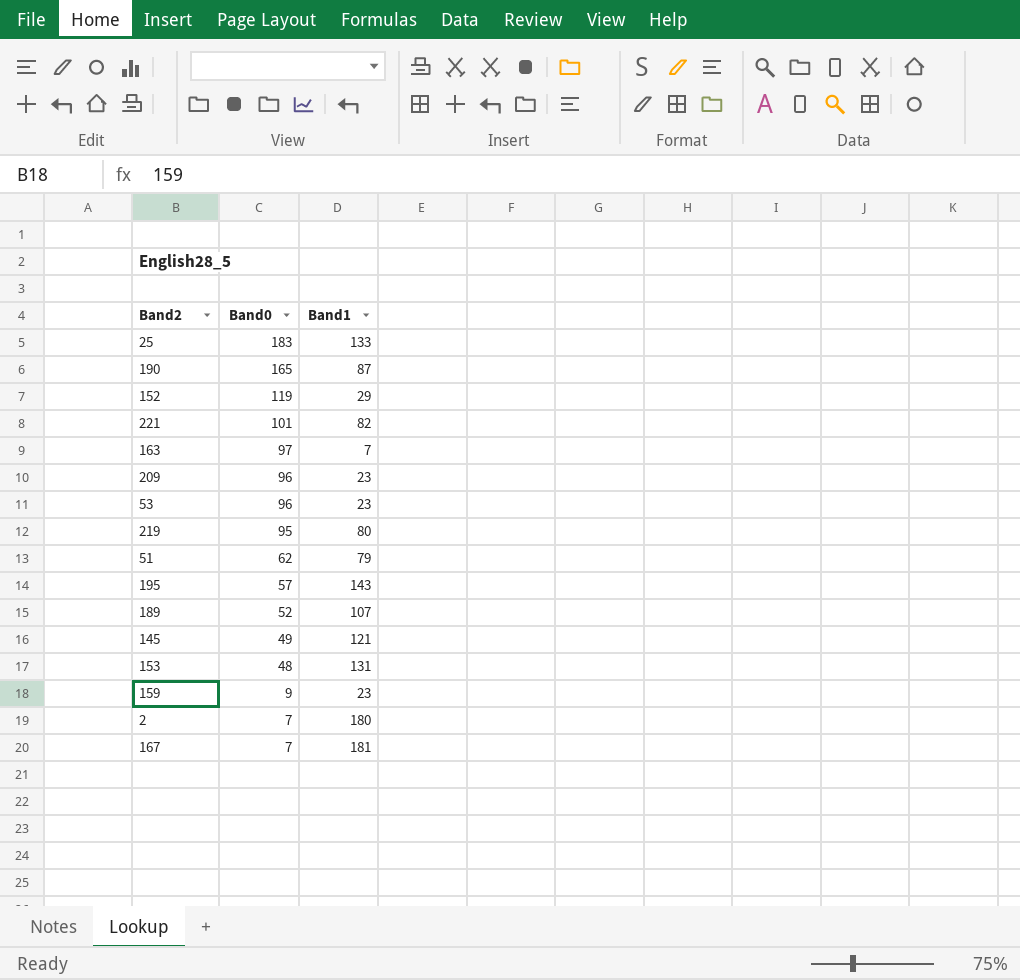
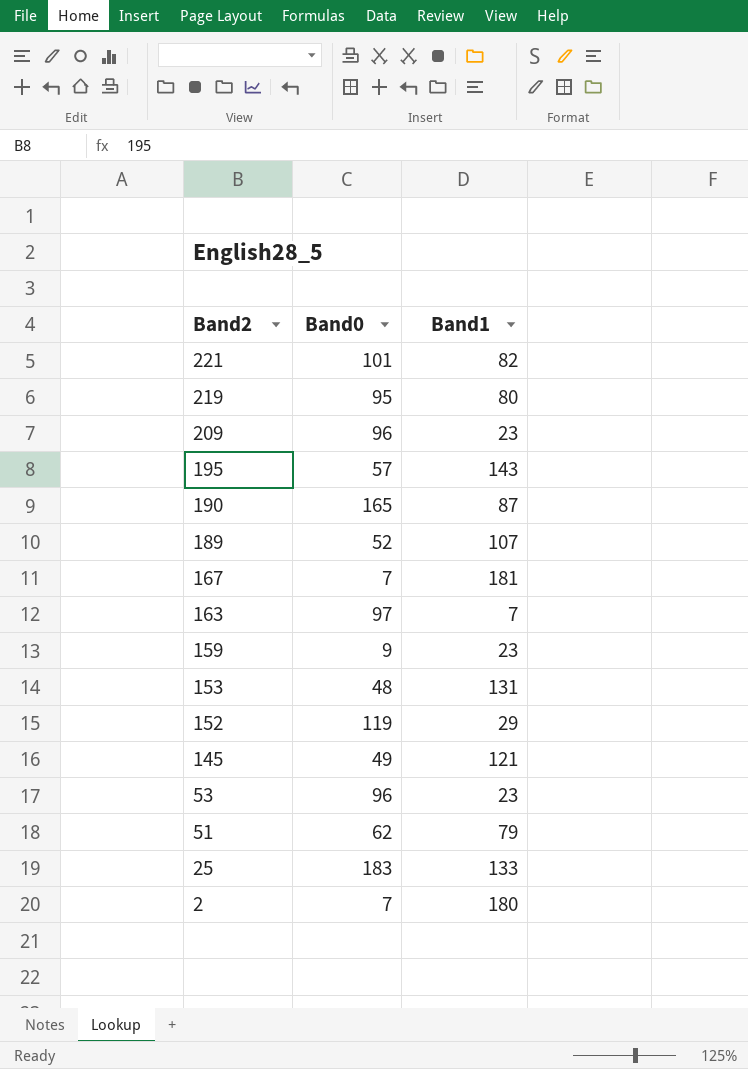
row order: Band0 descending -> Band2 descending

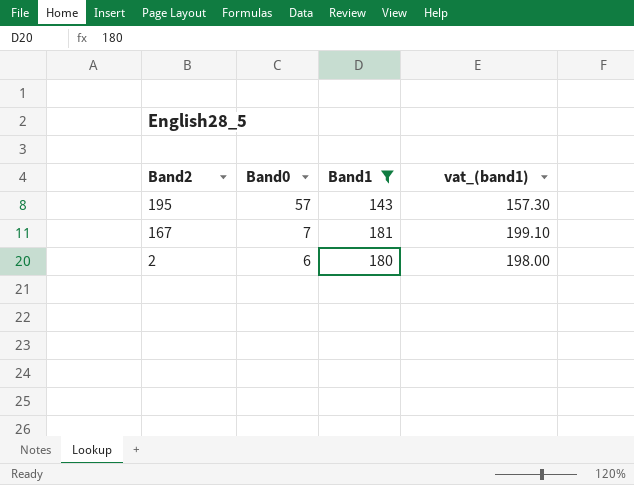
filter: none -> Band1 >= 143
column vat_(band1) | formula: none -> [Band1] * 1.1
2 | Band0: 7 -> 6

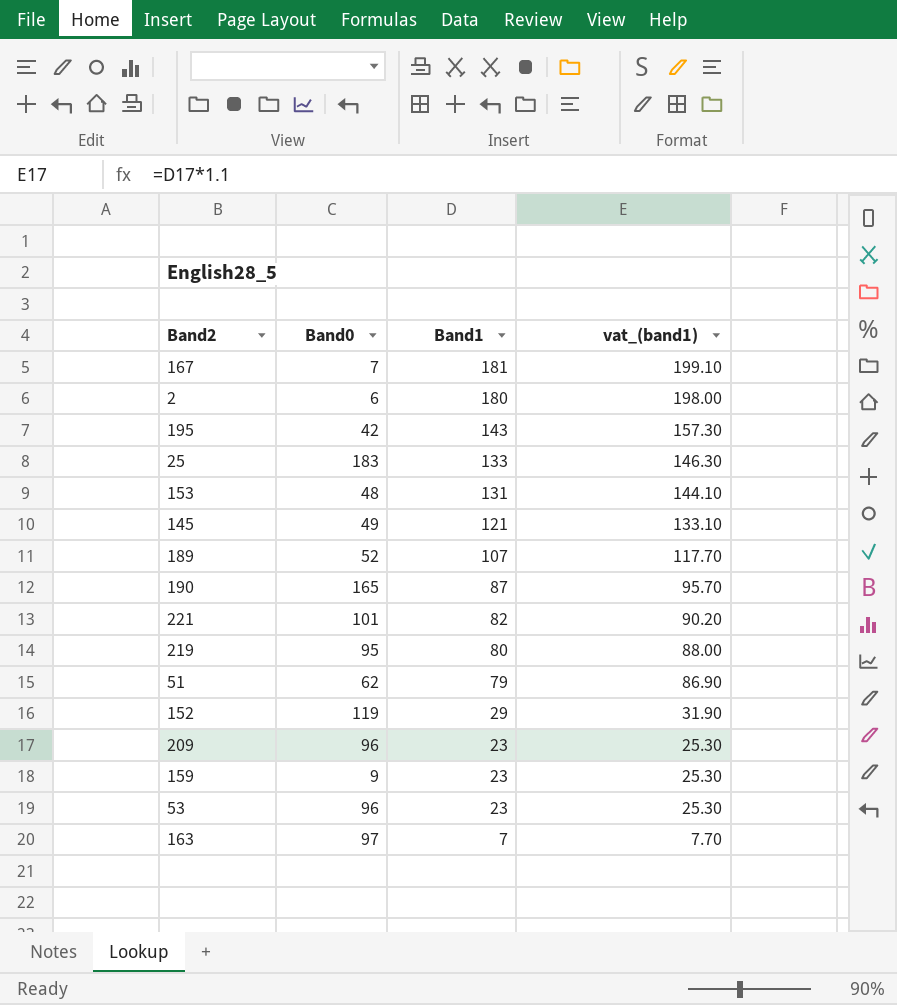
filter: Band1 >= 143 -> none
row order: Band2 descending -> Band1 descending
195 | Band0: 57 -> 42

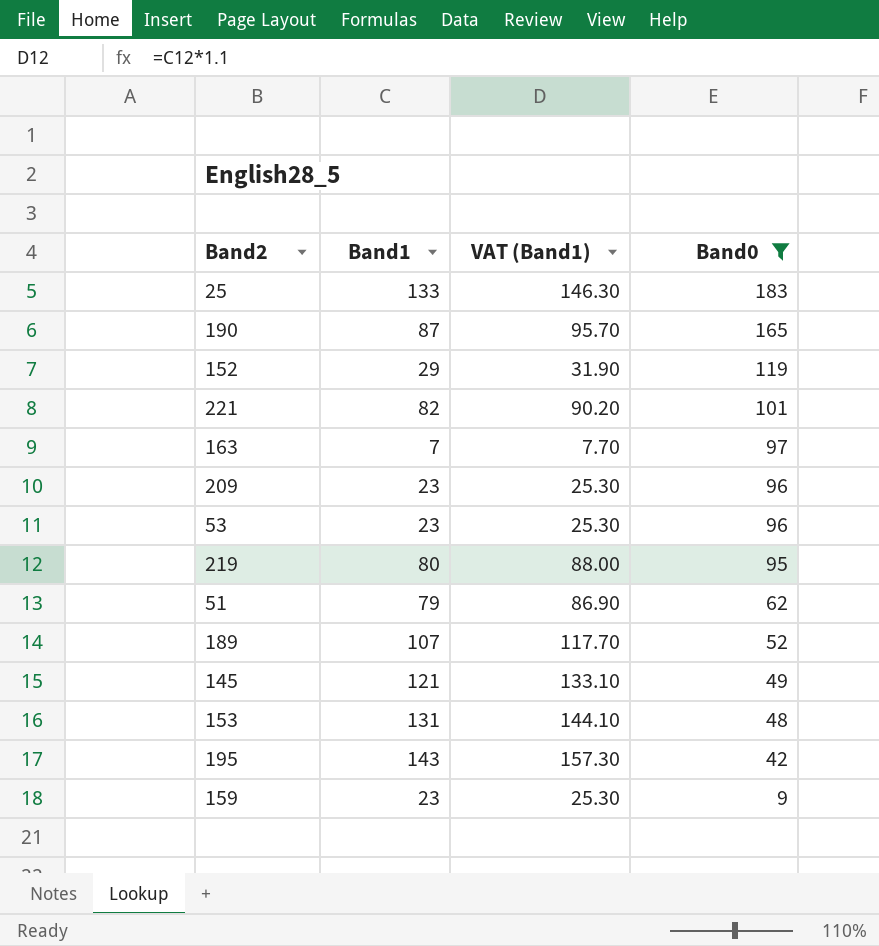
filter: none -> Band0 >= 9
row order: Band1 descending -> Band0 descending
column name: vat_(band1) -> VAT (Band1)
column Band0 | position: 2 -> 4

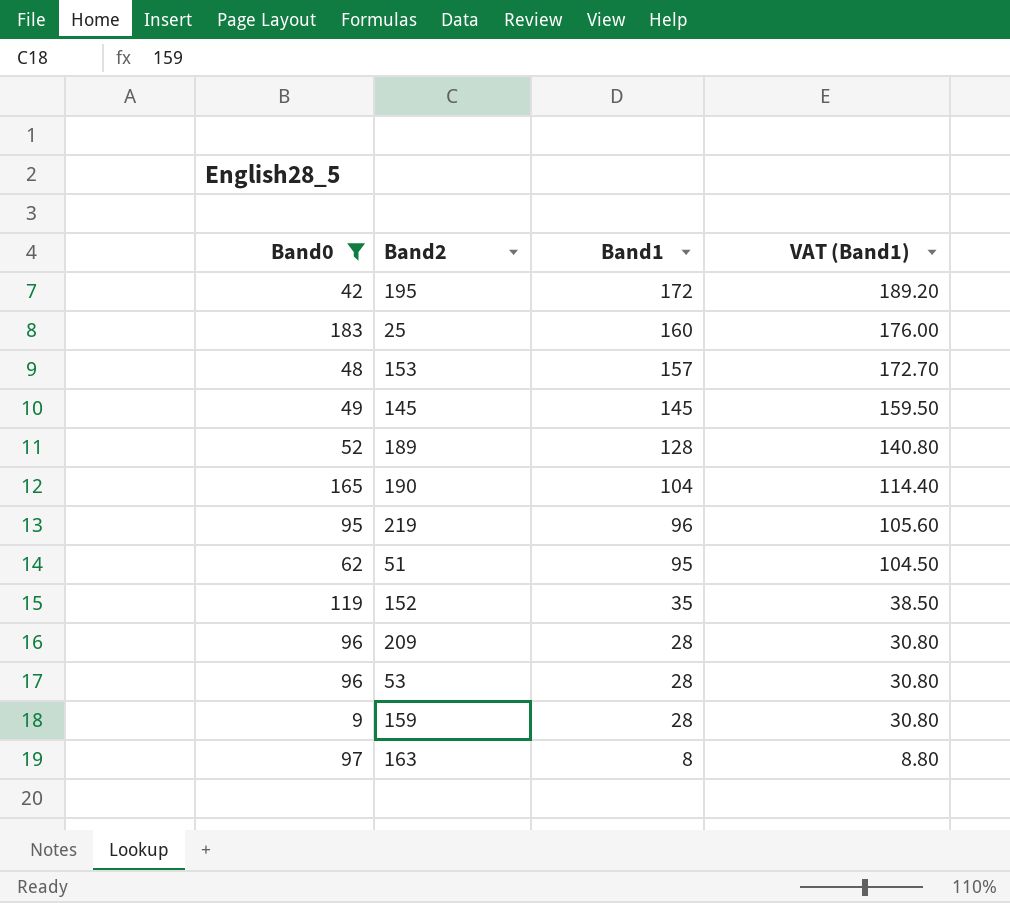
row order: Band0 descending -> Band1 descending
column Band0 | position: 4 -> 1
row 221: 82 | 90.20 | 101 -> none
195 | Band1: 143 -> 172
195 | VAT (Band1): 157.30 -> 189.20
25 | Band1: 133 -> 160
25 | VAT (Band1): 146.30 -> 176.00
153 | Band1: 131 -> 157
153 | VAT (Band1): 144.10 -> 172.70
145 | Band1: 121 -> 145
145 | VAT (Band1): 133.10 -> 159.50
189 | Band1: 107 -> 128
189 | VAT (Band1): 117.70 -> 140.80
190 | Band1: 87 -> 104
190 | VAT (Band1): 95.70 -> 114.40
219 | Band1: 80 -> 96
219 | VAT (Band1): 88.00 -> 105.60
51 | Band1: 79 -> 95
51 | VAT (Band1): 86.90 -> 104.50
152 | Band1: 29 -> 35
152 | VAT (Band1): 31.90 -> 38.50
209 | Band1: 23 -> 28
209 | VAT (Band1): 25.30 -> 30.80
53 | Band1: 23 -> 28
53 | VAT (Band1): 25.30 -> 30.80
159 | Band1: 23 -> 28
159 | VAT (Band1): 25.30 -> 30.80
163 | Band1: 7 -> 8
163 | VAT (Band1): 7.70 -> 8.80

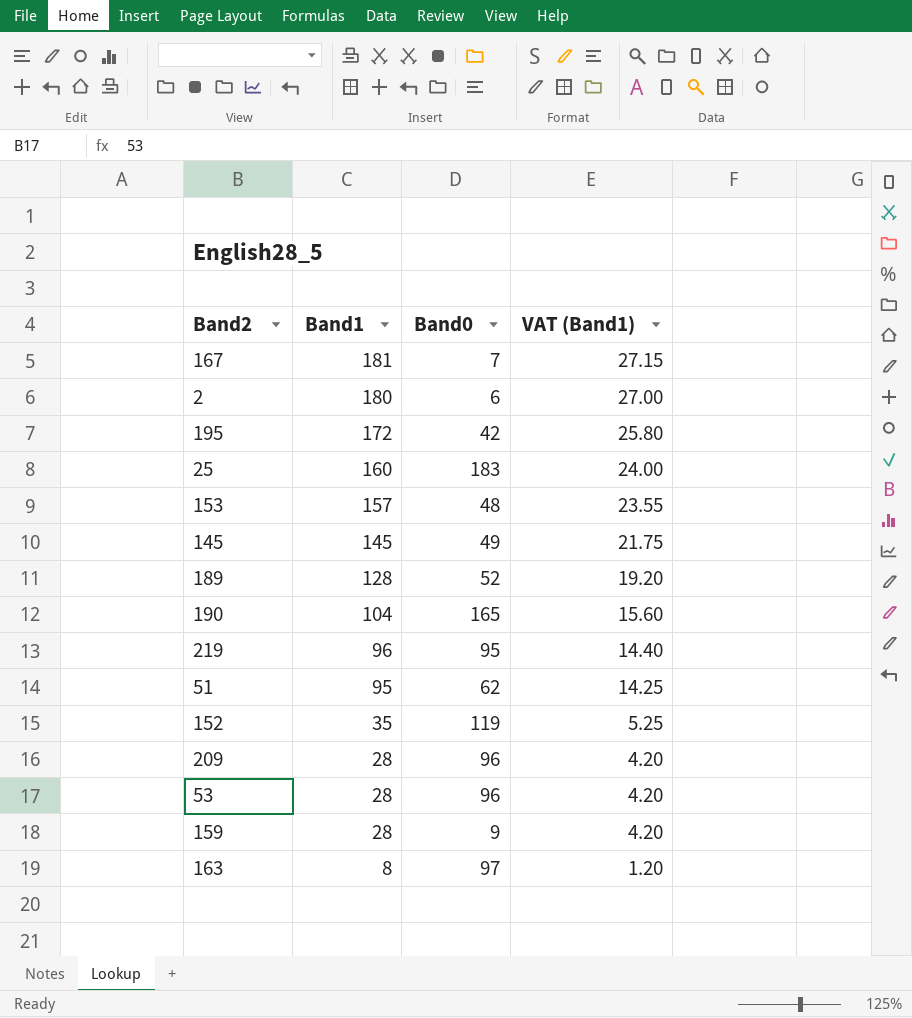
filter: Band0 >= 9 -> none
column Band0 | position: 1 -> 3
column VAT (Band1) | formula: [Band1] * 1.1 -> [Band1] * 0.15

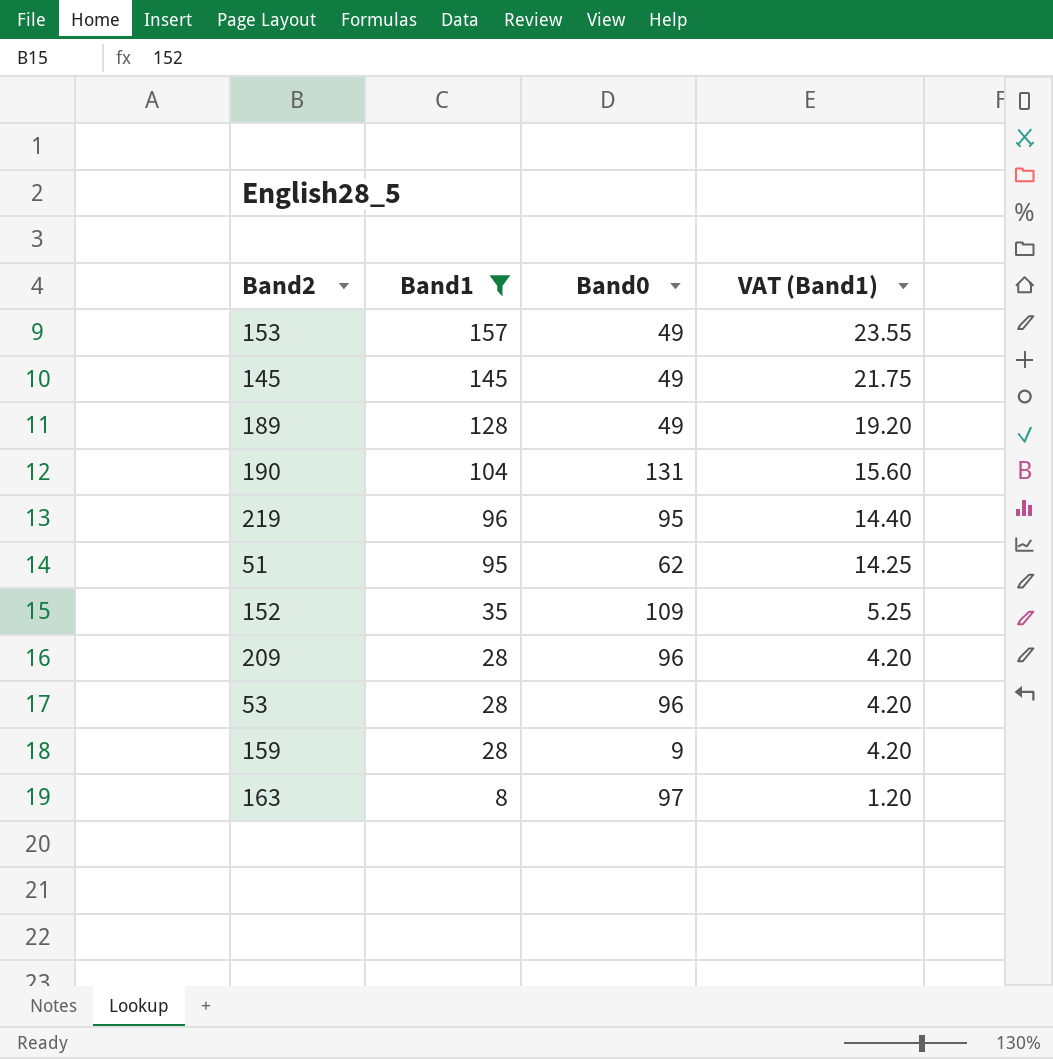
filter: none -> Band1 <= 157
153 | Band0: 48 -> 49
189 | Band0: 52 -> 49
190 | Band0: 165 -> 131
152 | Band0: 119 -> 109

